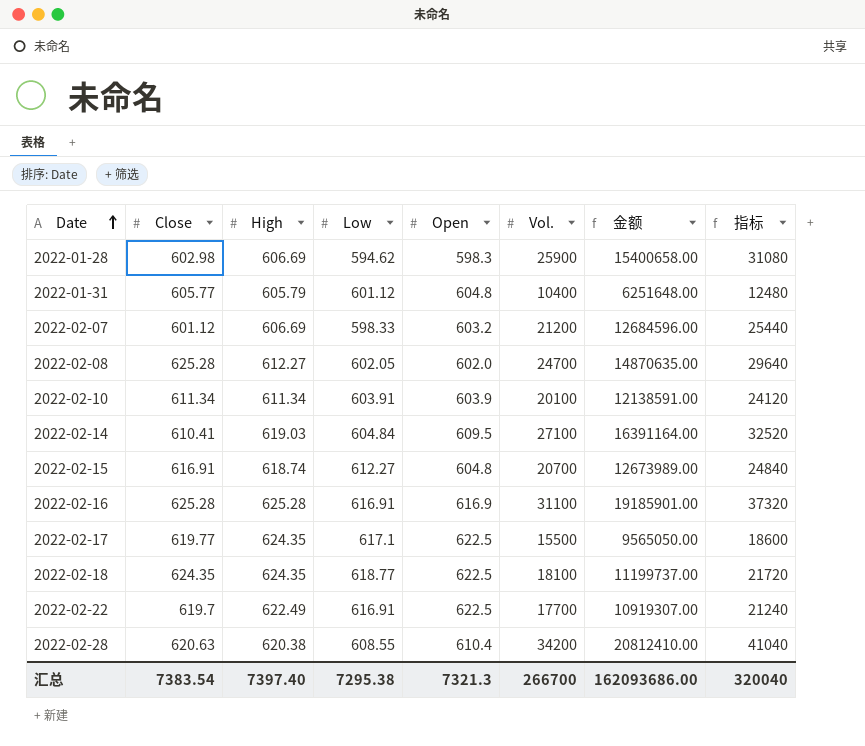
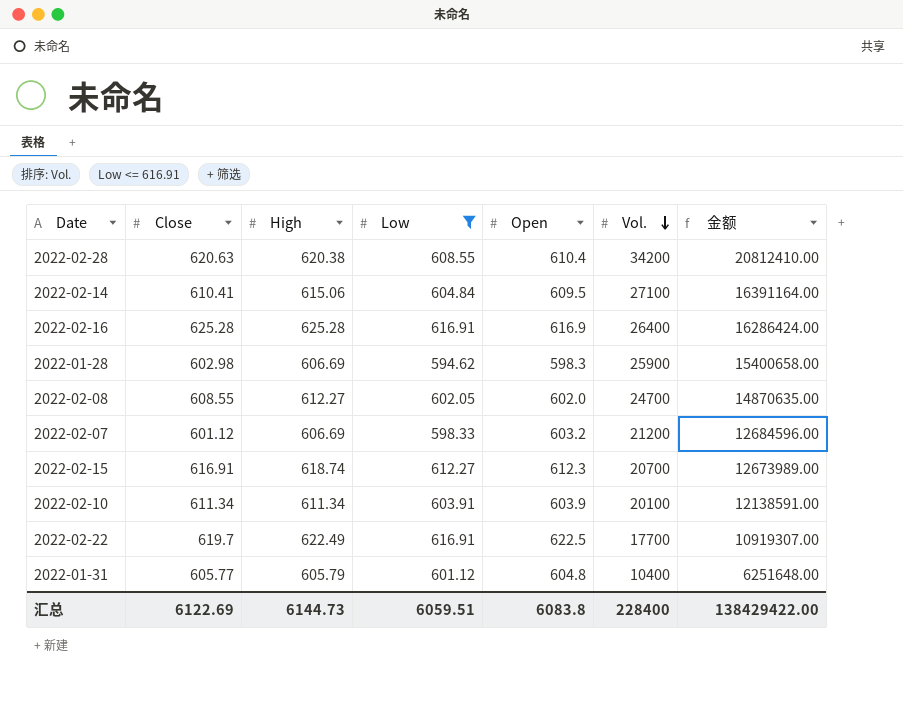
filter: none -> Low <= 616.91
row order: Date ascending -> Vol. descending
column 指标 | formula: [Vol.] * 1.2 -> none
2022-02-14 | High: 619.03 -> 615.06
2022-02-16 | Vol.: 31100 -> 26400
2022-02-16 | 金额: 19185901.00 -> 16286424.00
2022-02-08 | Close: 625.28 -> 608.55
2022-02-15 | Open: 604.8 -> 612.3
汇总 | Close: 7383.54 -> 6122.69
汇总 | High: 7397.40 -> 6144.73
汇总 | Low: 7295.38 -> 6059.51
汇总 | Open: 7321.3 -> 6083.8
汇总 | Vol.: 266700 -> 228400
汇总 | 金额: 162093686.00 -> 138429422.00

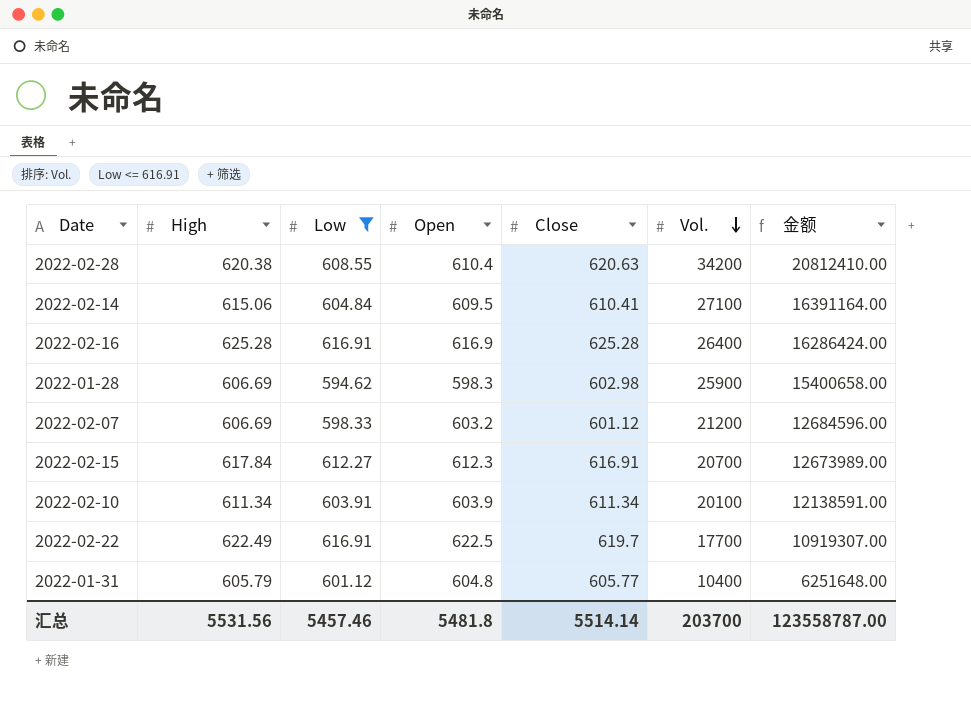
column Close | position: 2 -> 5
row 2022-02-08: 608.55 | 612.27 | 602.05 | 602.0 | 24700 | 14870635.00 -> none
2022-02-15 | High: 618.74 -> 617.84
汇总 | High: 6144.73 -> 5531.56
汇总 | Low: 6059.51 -> 5457.46
汇总 | Open: 6083.8 -> 5481.8
汇总 | Close: 6122.69 -> 5514.14
汇总 | Vol.: 228400 -> 203700
汇总 | 金额: 138429422.00 -> 123558787.00

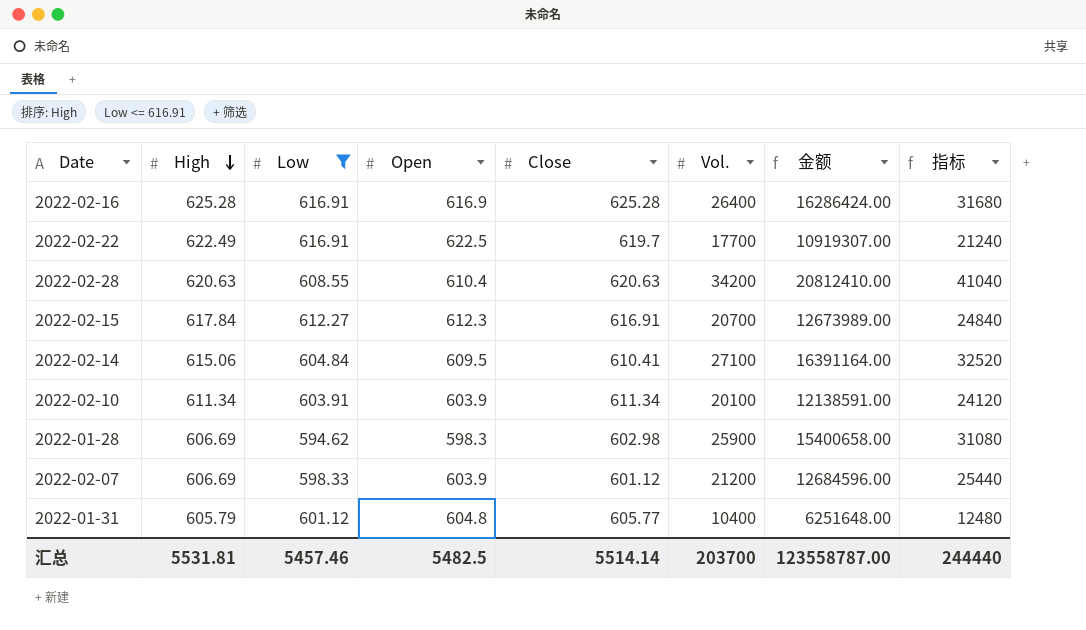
row order: Vol. descending -> High descending
column 指标 | formula: none -> [Vol.] * 1.2
2022-02-28 | High: 620.38 -> 620.63
2022-02-07 | Open: 603.2 -> 603.9
汇总 | High: 5531.56 -> 5531.81
汇总 | Open: 5481.8 -> 5482.5

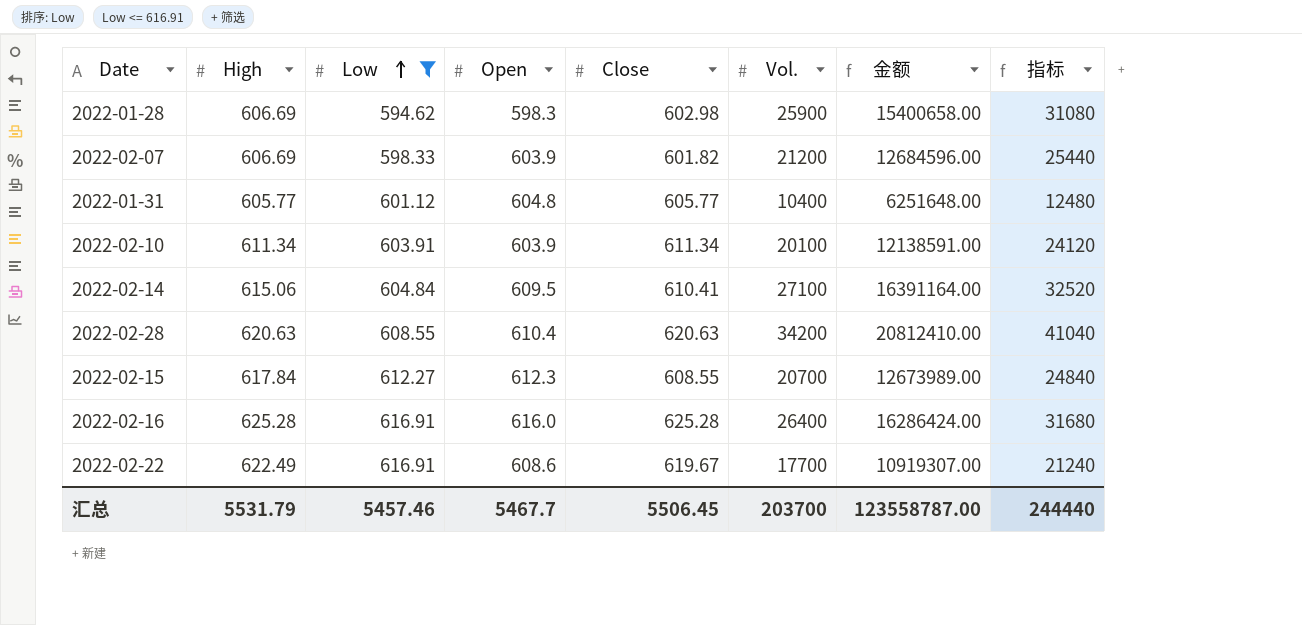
row order: High descending -> Low ascending
2022-02-07 | Close: 601.12 -> 601.82
2022-01-31 | High: 605.79 -> 605.77
2022-02-15 | Close: 616.91 -> 608.55
2022-02-16 | Open: 616.9 -> 616.0
2022-02-22 | Open: 622.5 -> 608.6
2022-02-22 | Close: 619.7 -> 619.67
汇总 | High: 5531.81 -> 5531.79
汇总 | Open: 5482.5 -> 5467.7
汇总 | Close: 5514.14 -> 5506.45

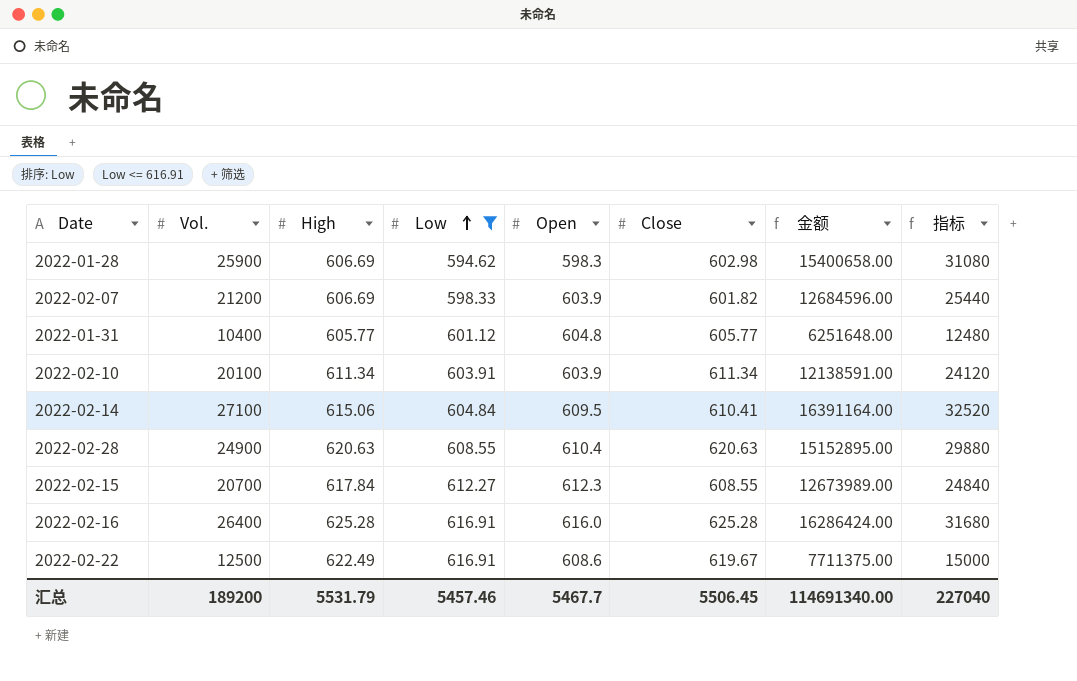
column Vol. | position: 6 -> 2
2022-02-28 | Vol.: 34200 -> 24900
2022-02-28 | 金额: 20812410.00 -> 15152895.00
2022-02-28 | 指标: 41040 -> 29880
2022-02-22 | Vol.: 17700 -> 12500
2022-02-22 | 金额: 10919307.00 -> 7711375.00
2022-02-22 | 指标: 21240 -> 15000
汇总 | Vol.: 203700 -> 189200
汇总 | 金额: 123558787.00 -> 114691340.00
汇总 | 指标: 244440 -> 227040

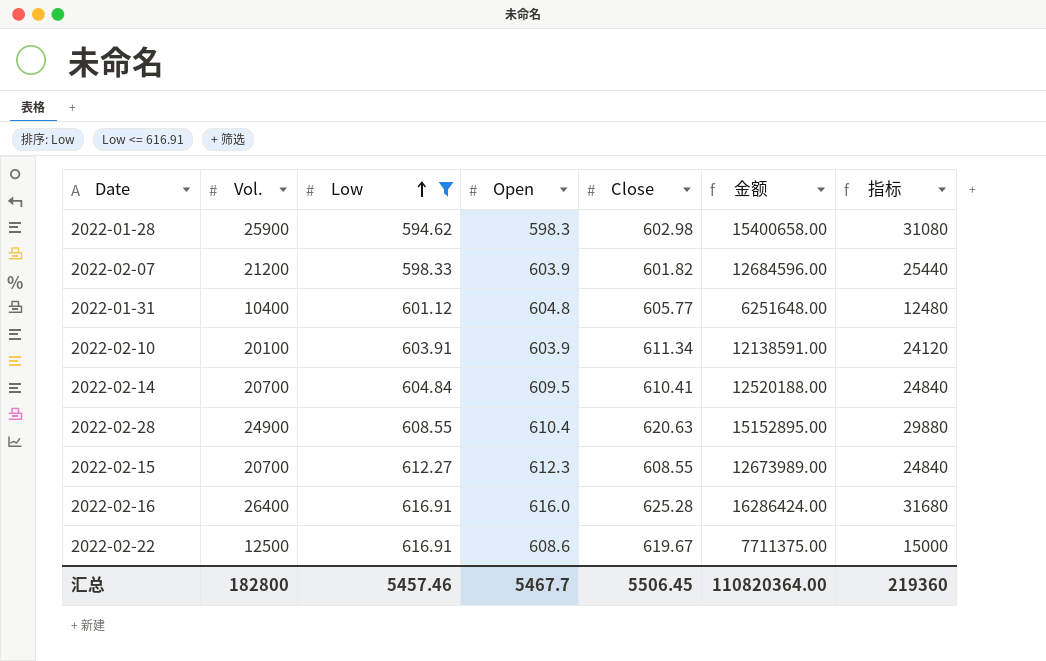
column High | position: 3 -> none
2022-02-14 | Vol.: 27100 -> 20700
2022-02-14 | 金额: 16391164.00 -> 12520188.00
2022-02-14 | 指标: 32520 -> 24840
汇总 | Vol.: 189200 -> 182800
汇总 | 金额: 114691340.00 -> 110820364.00
汇总 | 指标: 227040 -> 219360

